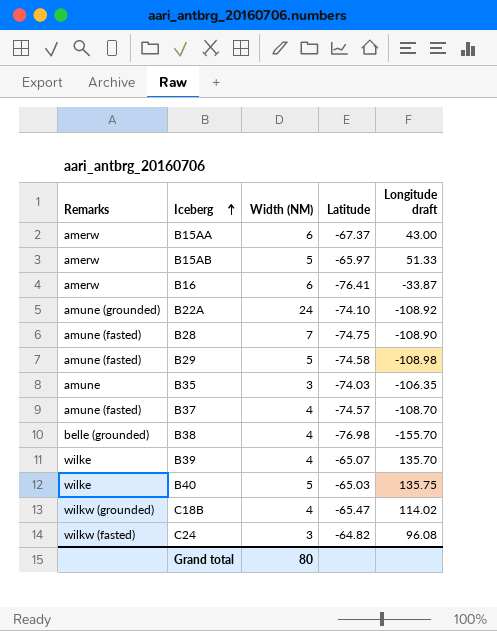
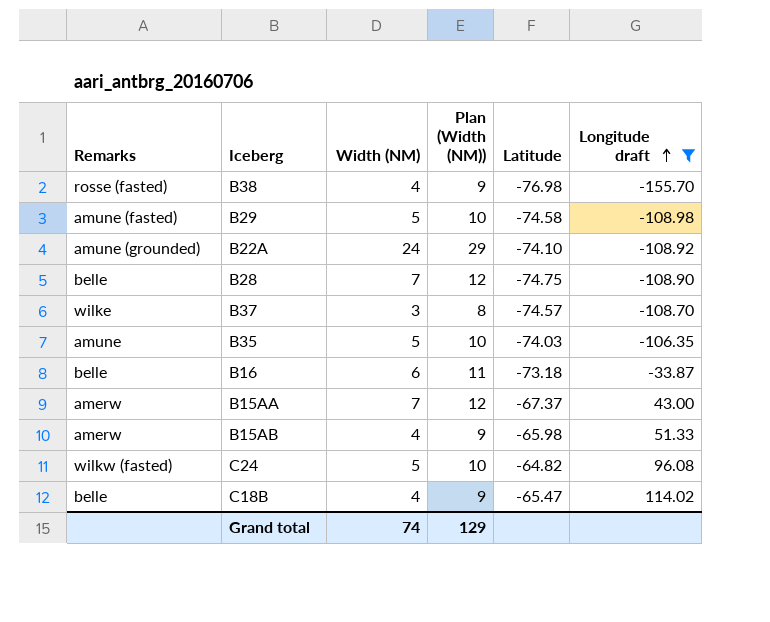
filter: none -> Longitude draft <= 114.02
row order: Iceberg ascending -> Longitude draft ascending
column Plan (Width (NM)) | formula: none -> [Width (NM)] + 5
B38 | Remarks: belle (grounded) -> rosse (fasted)
B28 | Remarks: amune (fasted) -> belle
B37 | Remarks: amune (fasted) -> wilke
B37 | Width (NM): 4 -> 3
B35 | Width (NM): 3 -> 5
B16 | Remarks: amerw -> belle
B16 | Latitude: -76.41 -> -73.18
B15AA | Width (NM): 6 -> 7
B15AB | Width (NM): 5 -> 4
B15AB | Latitude: -65.97 -> -65.98
C24 | Width (NM): 3 -> 5
C18B | Remarks: wilkw (grounded) -> belle
Grand total | Width (NM): 80 -> 74

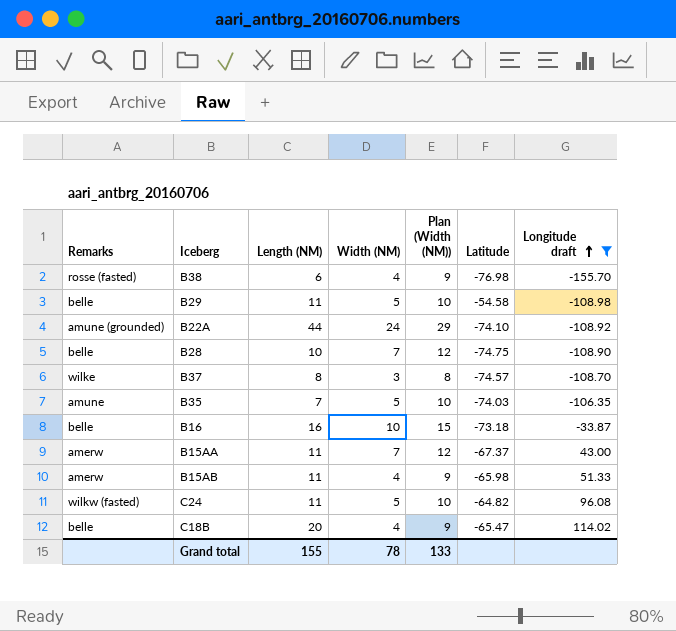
column Length (NM) | position: none -> 3
B29 | Remarks: amune (fasted) -> belle
B29 | Latitude: -74.58 -> -54.58
B16 | Width (NM): 6 -> 10
B16 | Plan (Width (NM)): 11 -> 15
Grand total | Width (NM): 74 -> 78
Grand total | Plan (Width (NM)): 129 -> 133

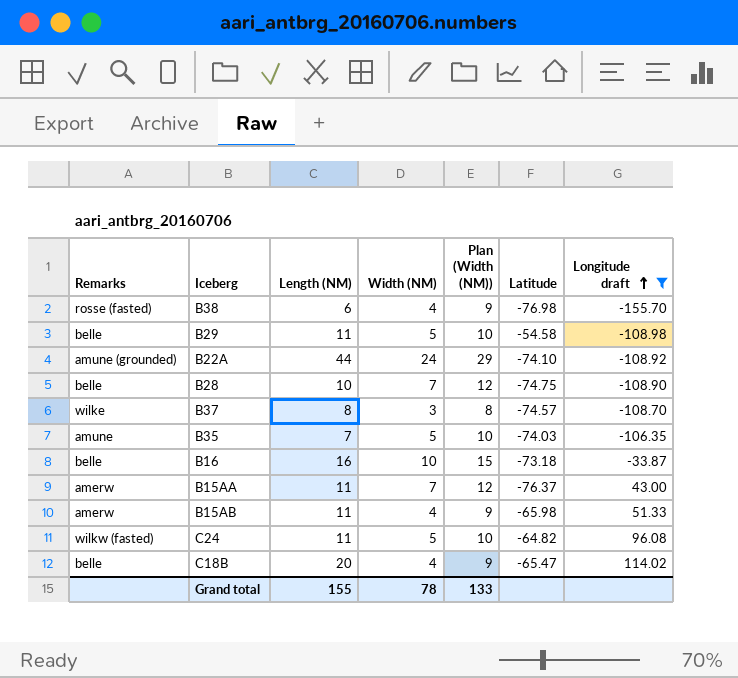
B15AA | Latitude: -67.37 -> -76.37

